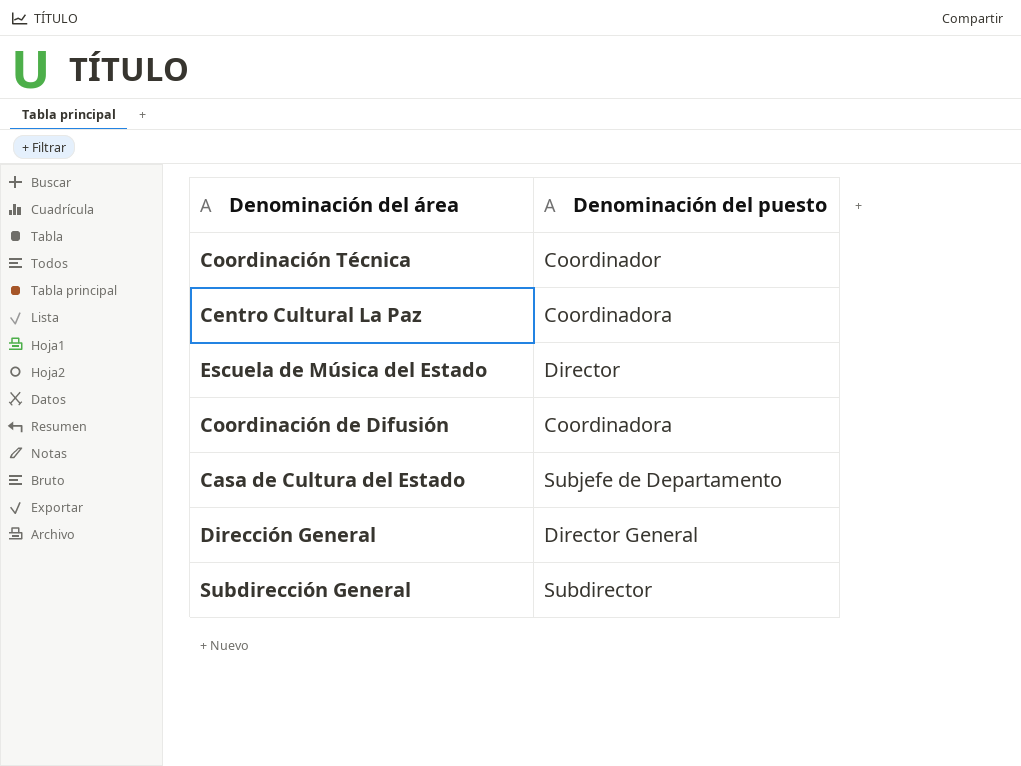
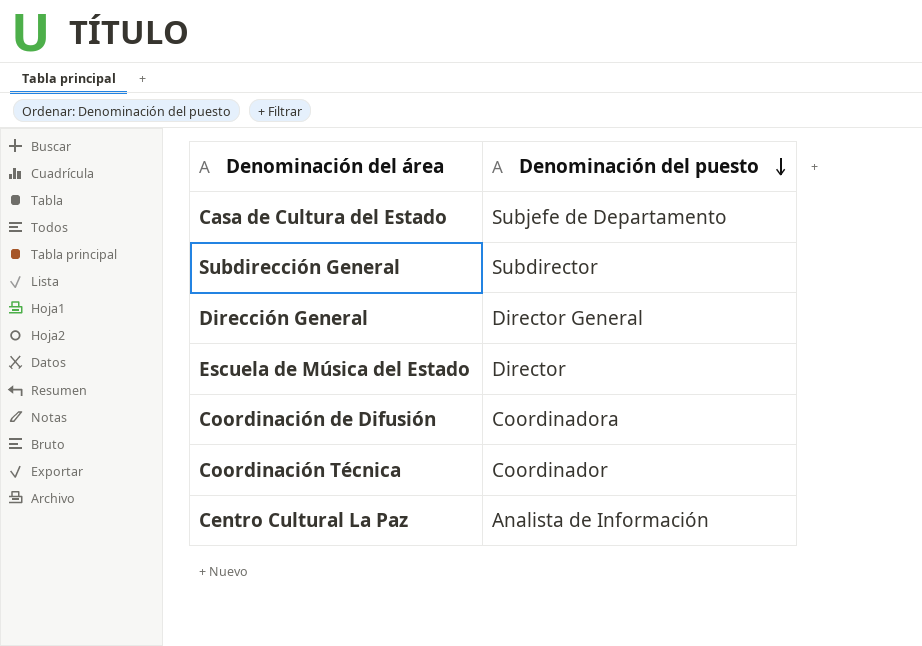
row order: none -> Denominación del puesto descending
Centro Cultural La Paz | Denominación del puesto: Coordinadora -> Analista de Información

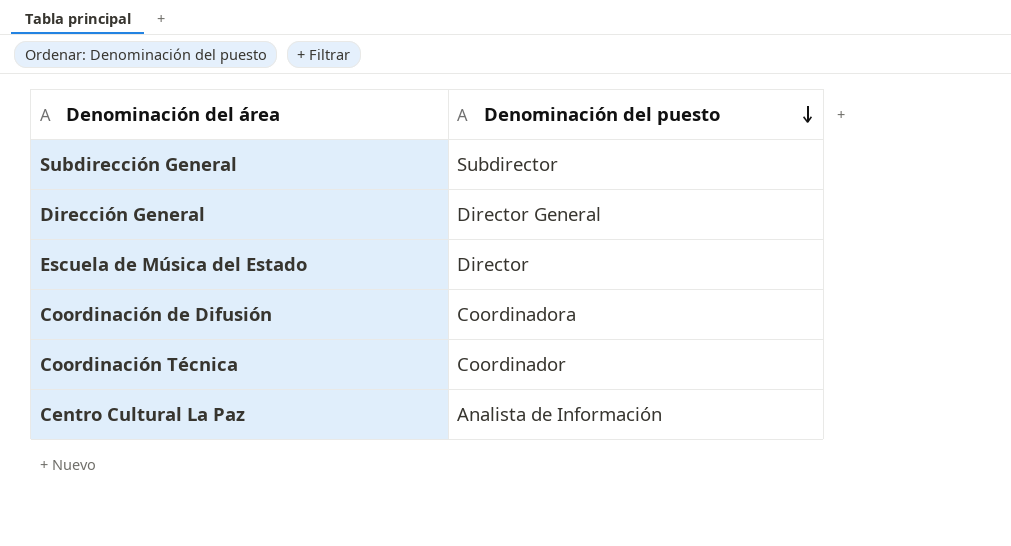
row Casa de Cultura del Estado: Subjefe de Departamento -> none

